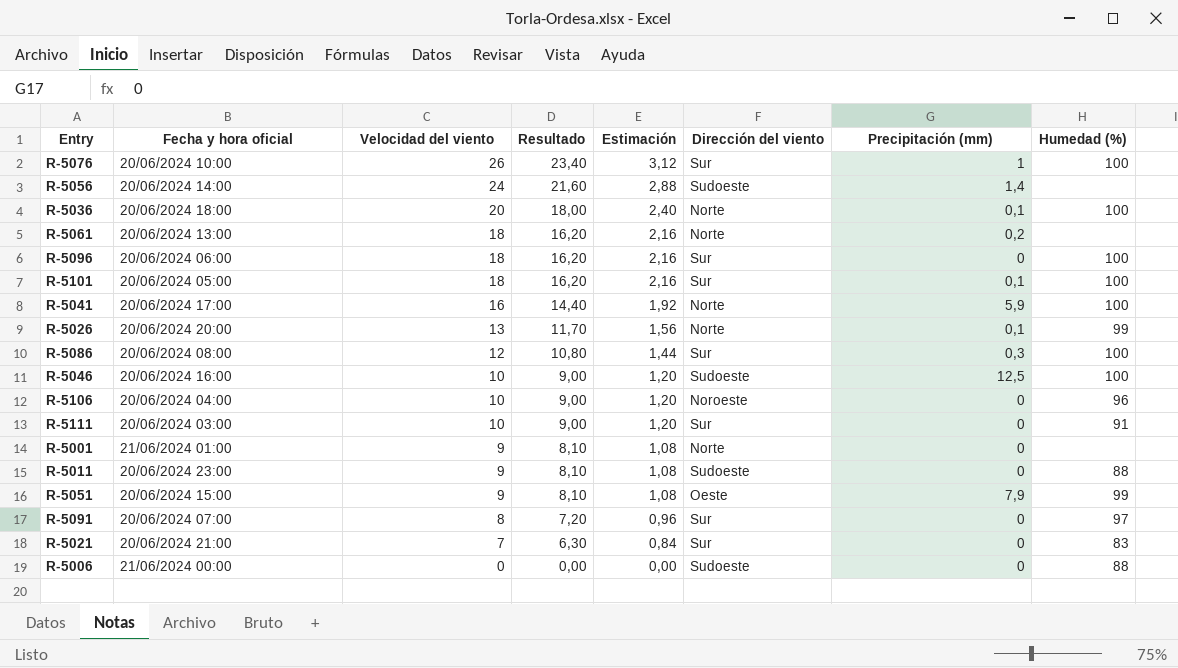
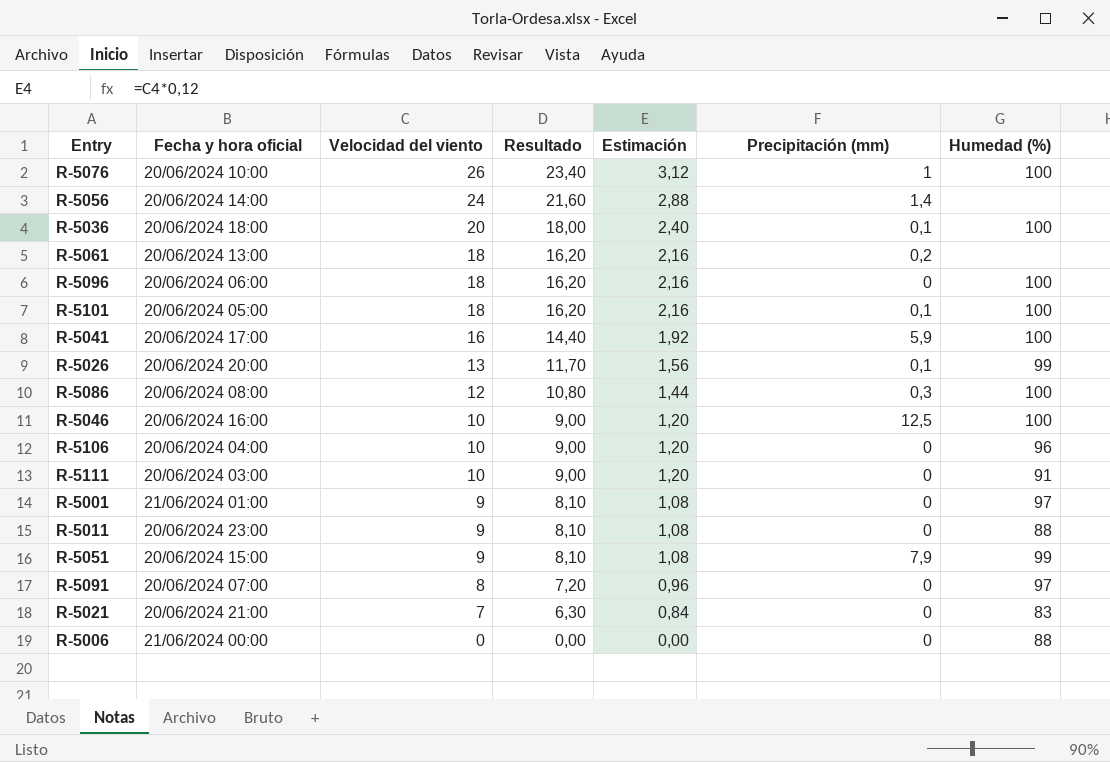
column Dirección del viento | position: 6 -> none
R-5001 | Humedad (%): none -> 97

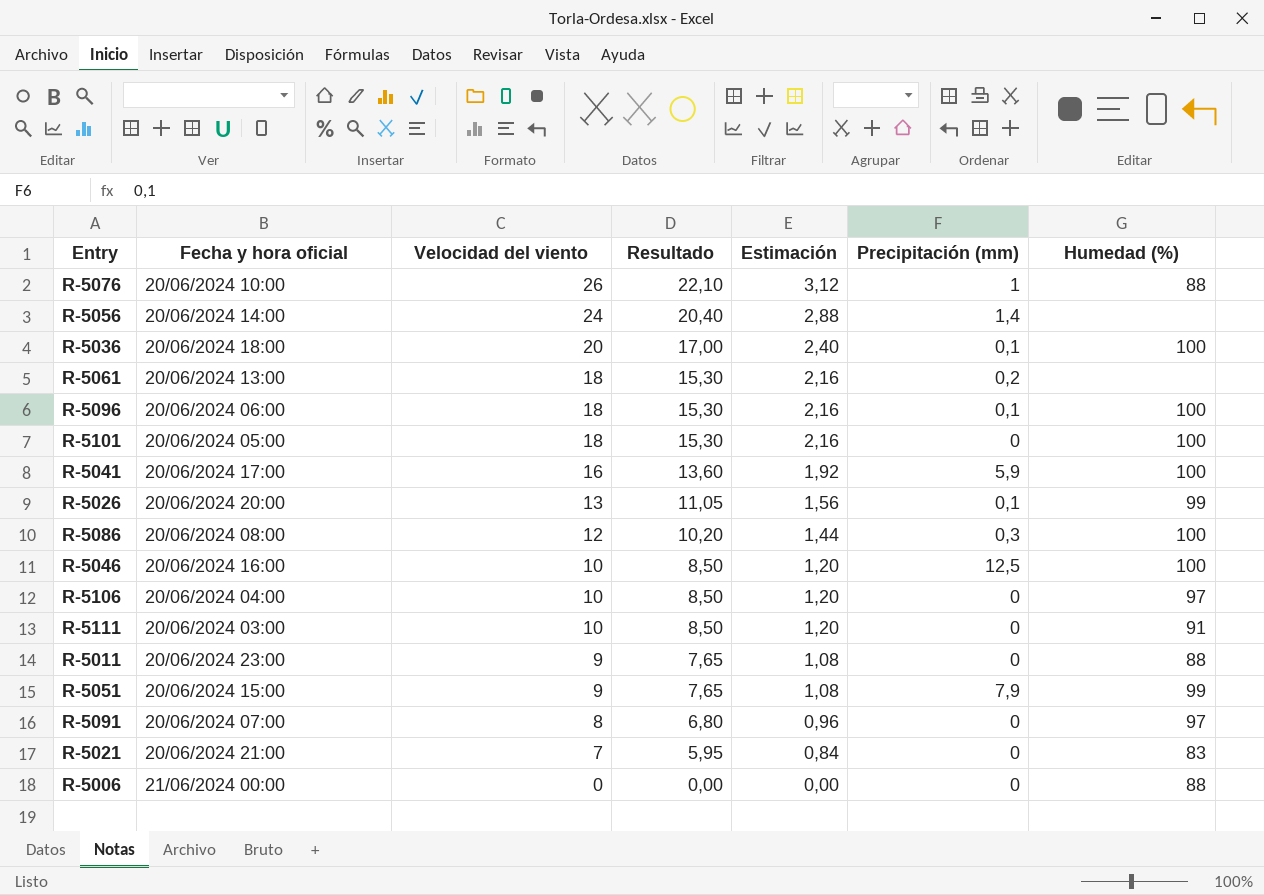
column Resultado | formula: [Velocidad del viento] * 0,9 -> [Velocidad del viento] * 0,85
row R-5001: 21/06/2024 01:00 | 9 | 8,10 | 1,08 | 0 | 97 -> none
R-5076 | Humedad (%): 100 -> 88
R-5096 | Precipitación (mm): 0 -> 0,1
R-5101 | Precipitación (mm): 0,1 -> 0
R-5106 | Humedad (%): 96 -> 97

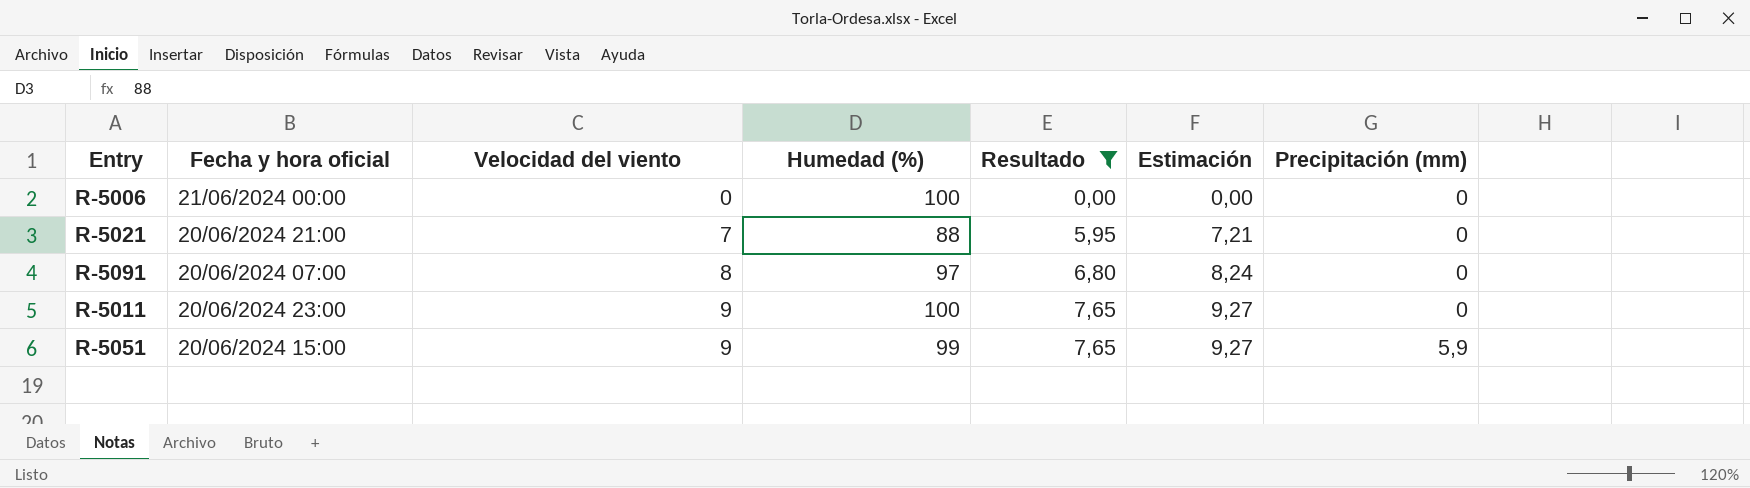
filter: none -> Resultado <= 7,65
row order: Velocidad del viento descending -> Velocidad del viento ascending
column Humedad (%) | position: 7 -> 4
column Estimación | formula: [Velocidad del viento] * 0,12 -> [Velocidad del viento] * 1,03
R-5006 | Humedad (%): 88 -> 100
R-5021 | Humedad (%): 83 -> 88
R-5011 | Humedad (%): 88 -> 100
R-5051 | Precipitación (mm): 7,9 -> 5,9

